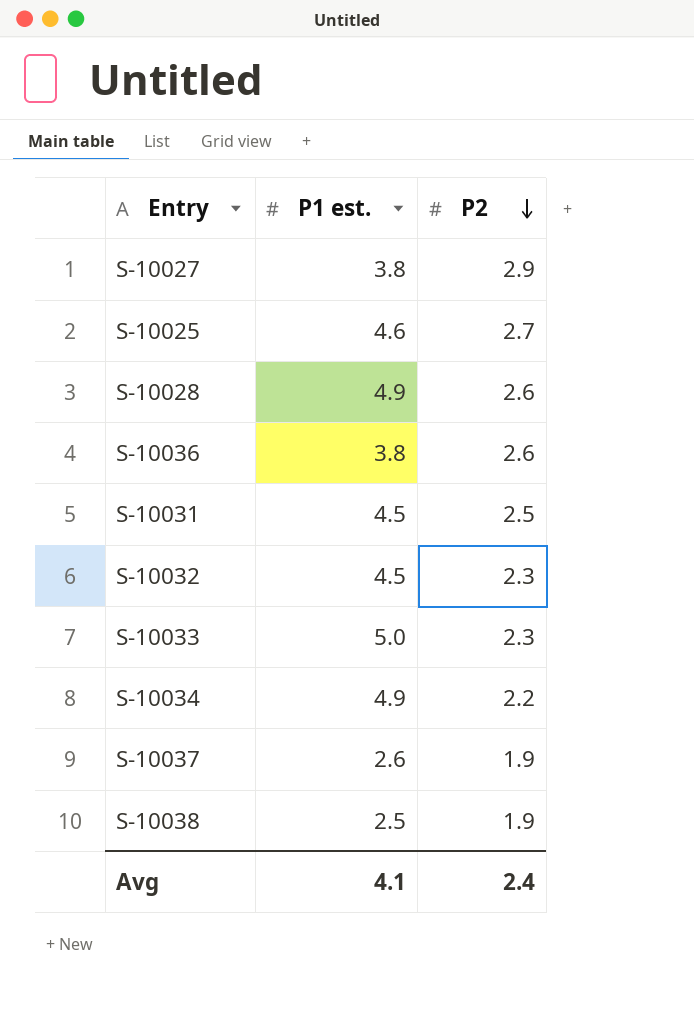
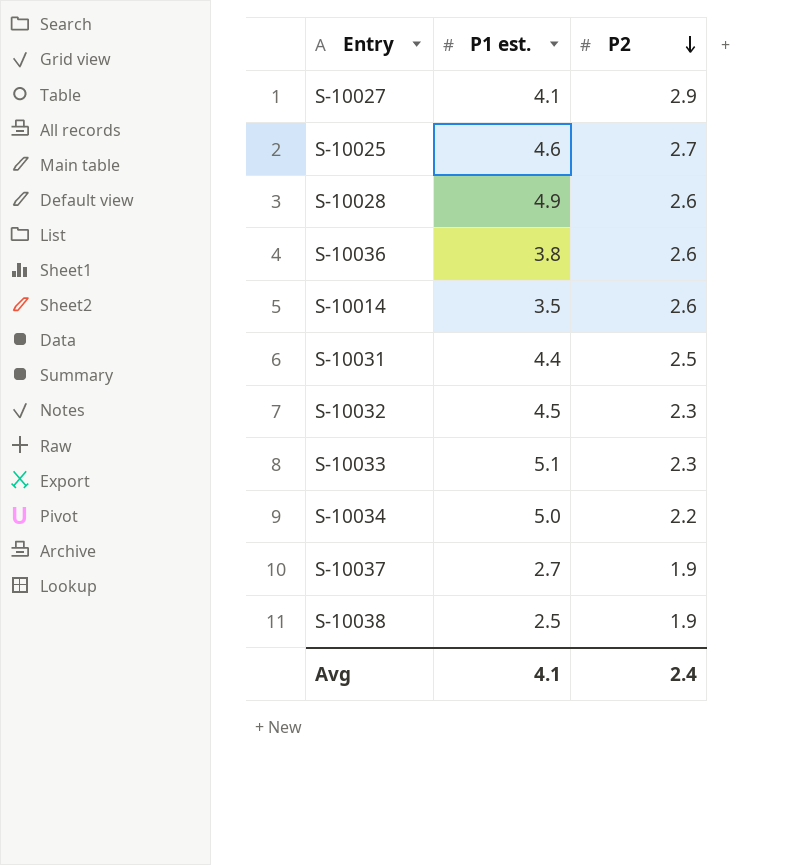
S-10027 | P1 est.: 3.8 -> 4.1
row S-10014: none -> 3.5 | 2.6
S-10031 | P1 est.: 4.5 -> 4.4
S-10033 | P1 est.: 5.0 -> 5.1
S-10034 | P1 est.: 4.9 -> 5.0
S-10037 | P1 est.: 2.6 -> 2.7

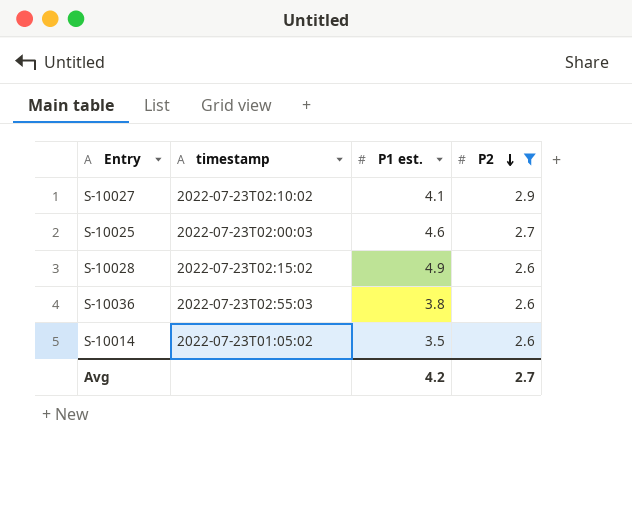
filter: none -> P2 >= 2.6
column timestamp | position: none -> 2
Avg | P1 est.: 4.1 -> 4.2
Avg | P2: 2.4 -> 2.7

